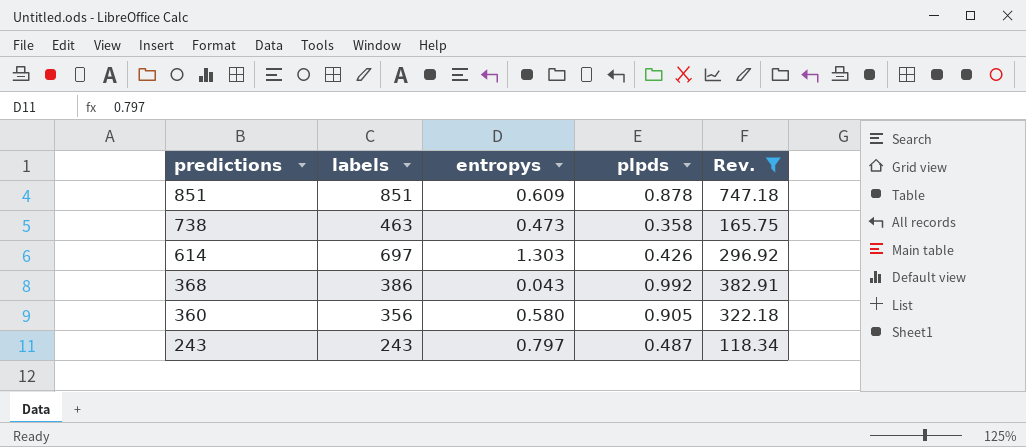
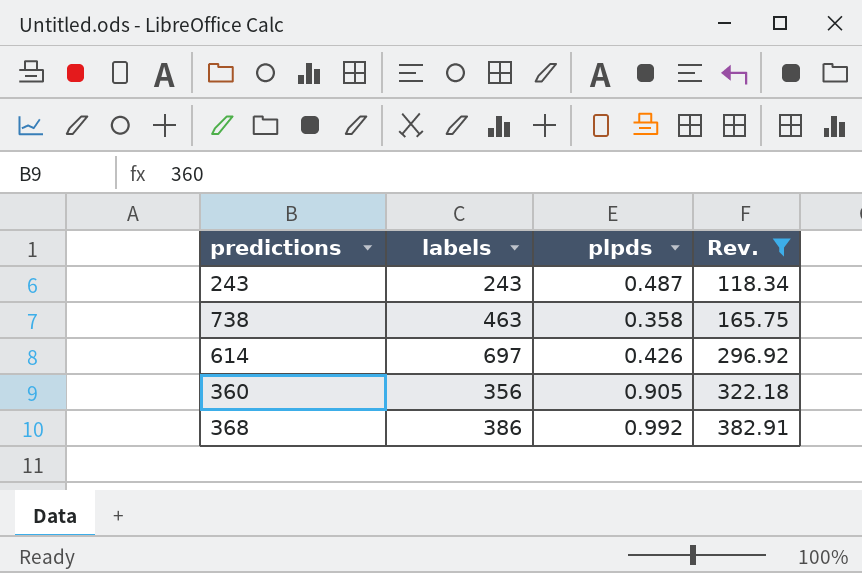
row order: predictions descending -> Rev. ascending
column entropys | position: 3 -> none
row 851: 851 | 0.609 | 0.878 | 747.18 -> none

